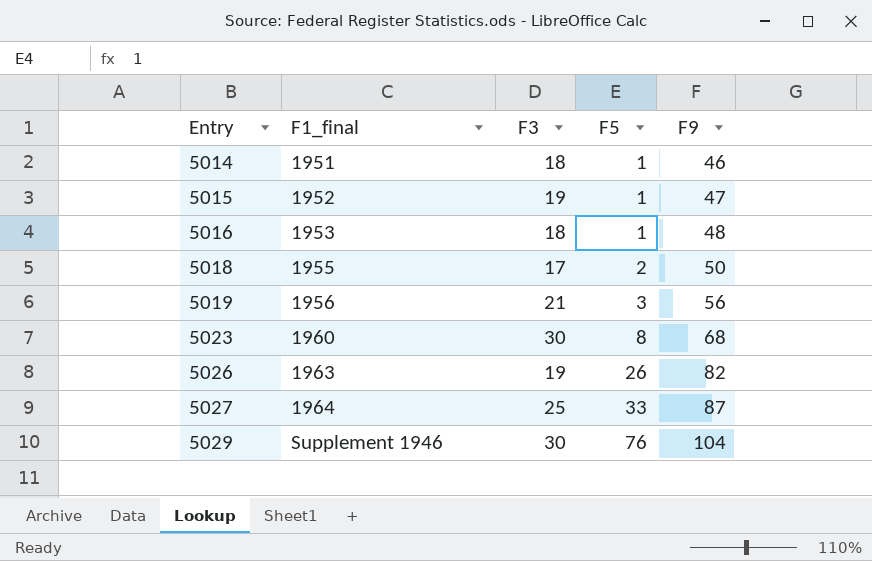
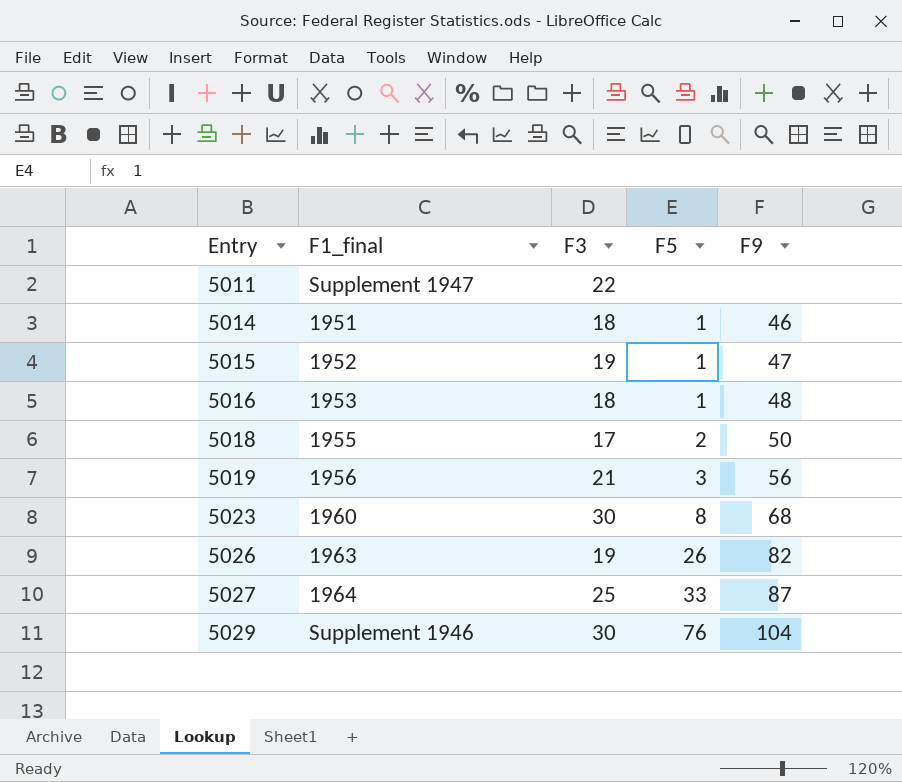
row 5011: none -> Supplement 1947 | 22 | none | none

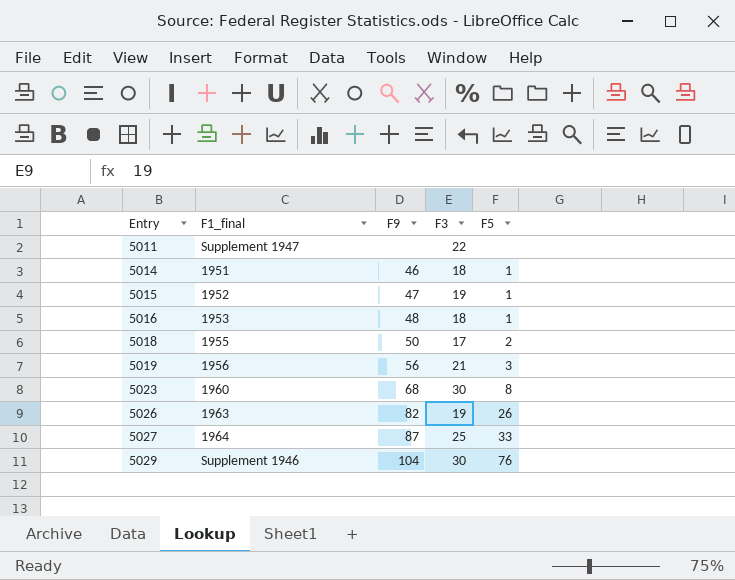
column F9 | position: 5 -> 3

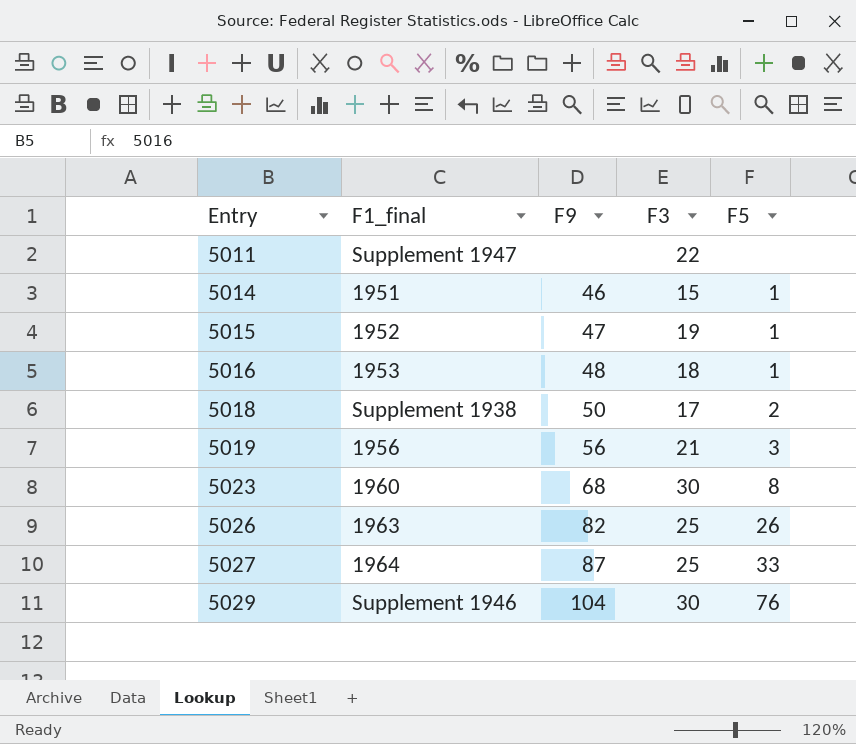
5014 | F3: 18 -> 15
5018 | F1_final: 1955 -> Supplement 1938
5026 | F3: 19 -> 25

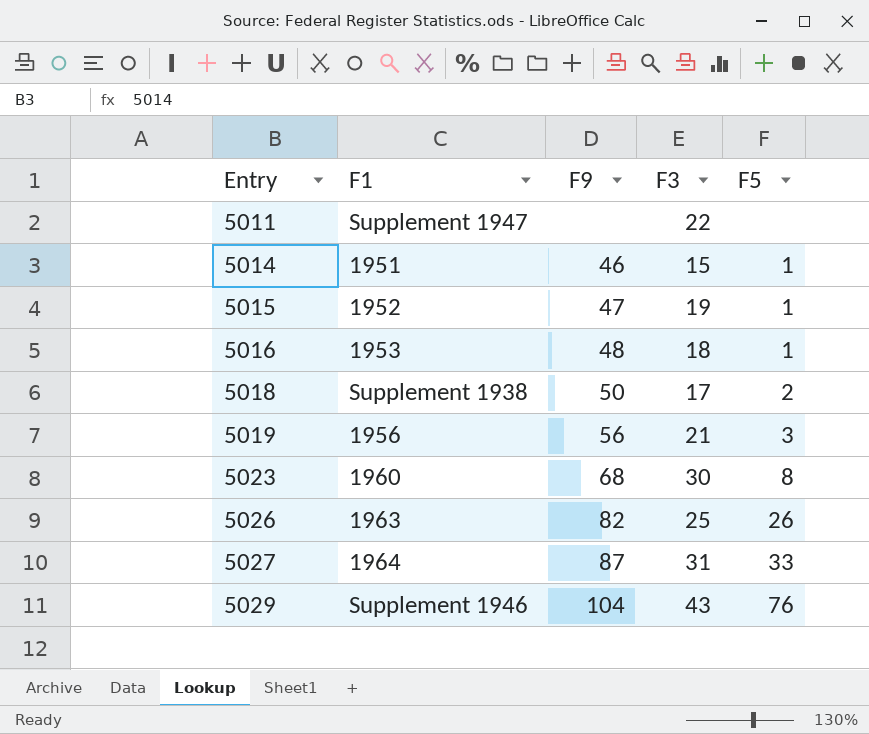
column name: F1_final -> F1
5027 | F3: 25 -> 31
5029 | F3: 30 -> 43

